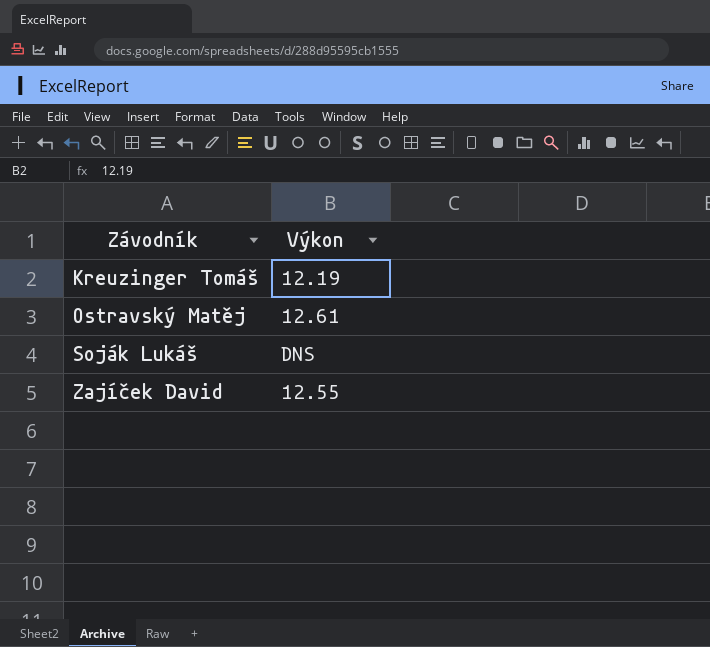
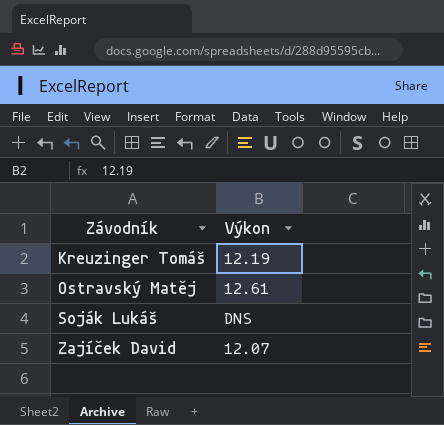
Zajíček David | Výkon: 12.55 -> 12.07

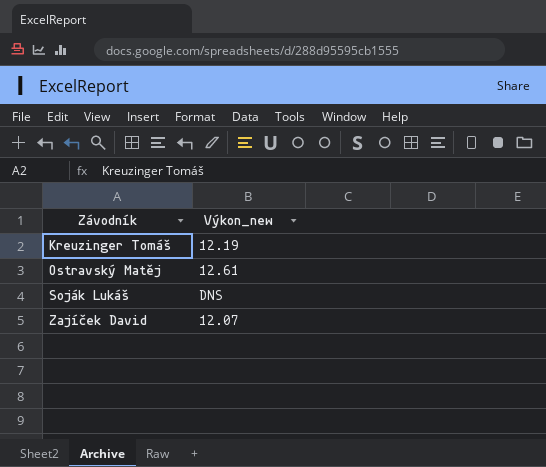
column name: Výkon -> Výkon_new

